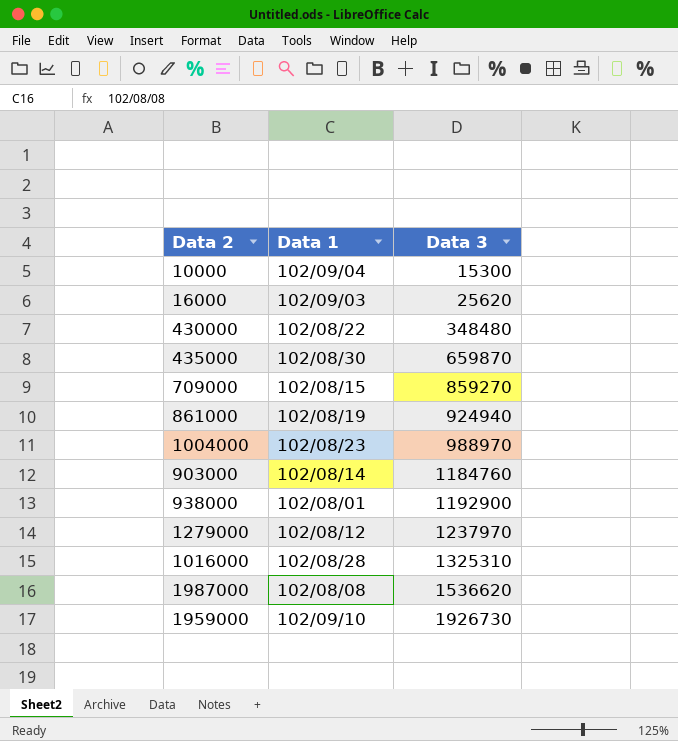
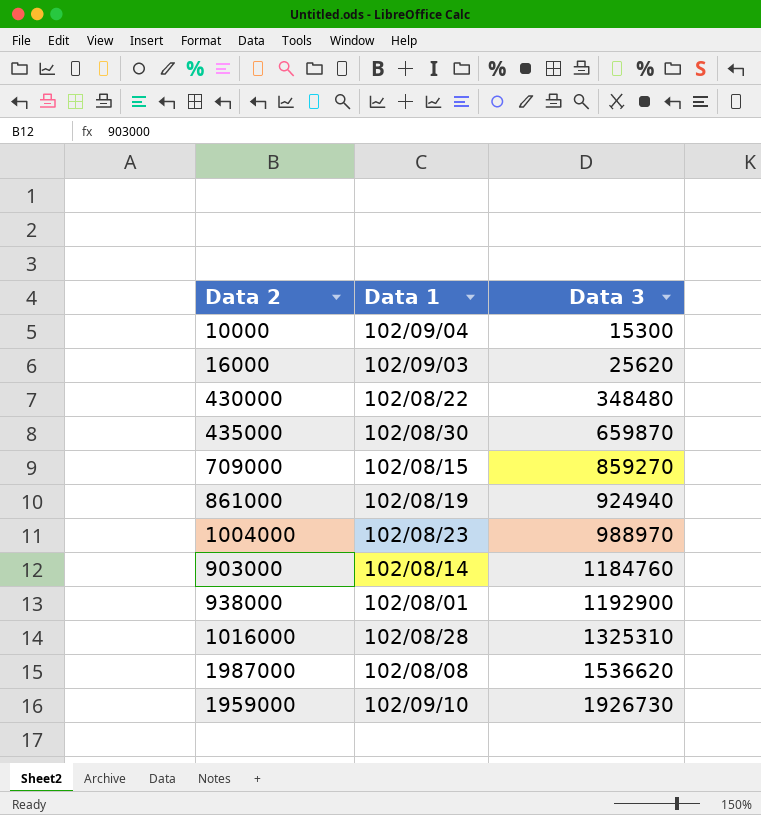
row 1279000: 102/08/12 | 1237970 -> none

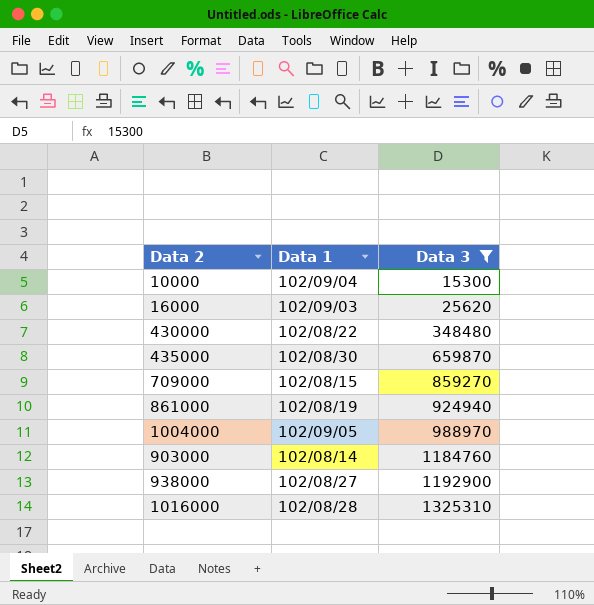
filter: none -> Data 3 <= 1325310
1004000 | Data 1: 102/08/23 -> 102/09/05
938000 | Data 1: 102/08/01 -> 102/08/27

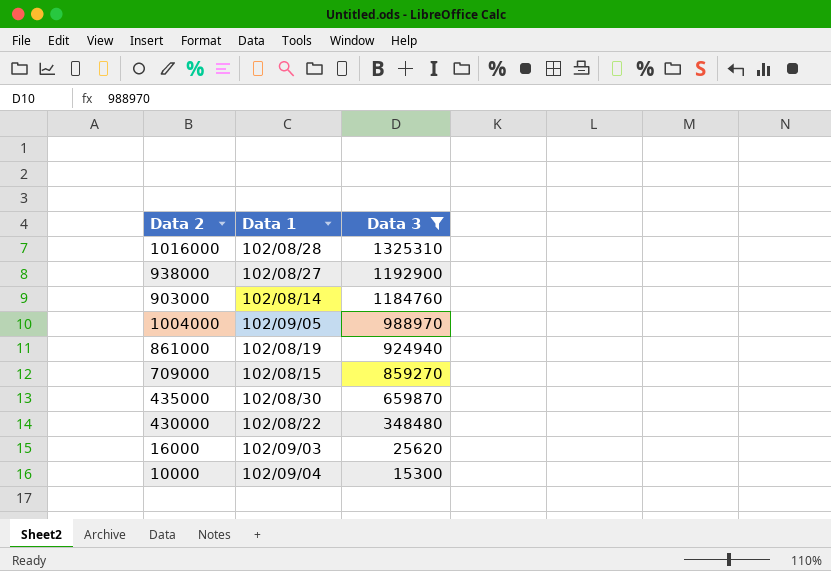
row order: Data 3 ascending -> Data 3 descending

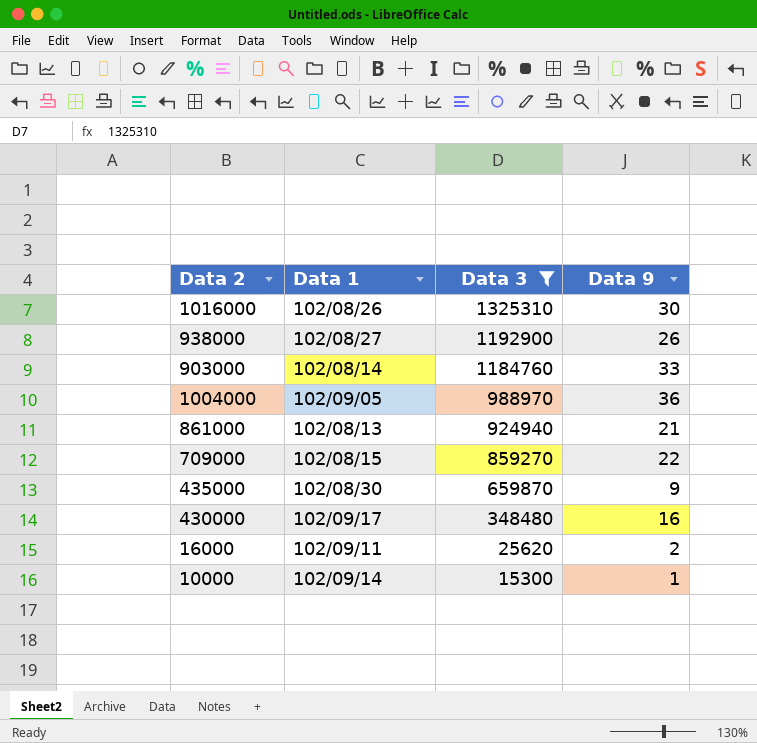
column Data 9 | position: none -> 4
1016000 | Data 1: 102/08/28 -> 102/08/26
861000 | Data 1: 102/08/19 -> 102/08/13
430000 | Data 1: 102/08/22 -> 102/09/17
16000 | Data 1: 102/09/03 -> 102/09/11
10000 | Data 1: 102/09/04 -> 102/09/14

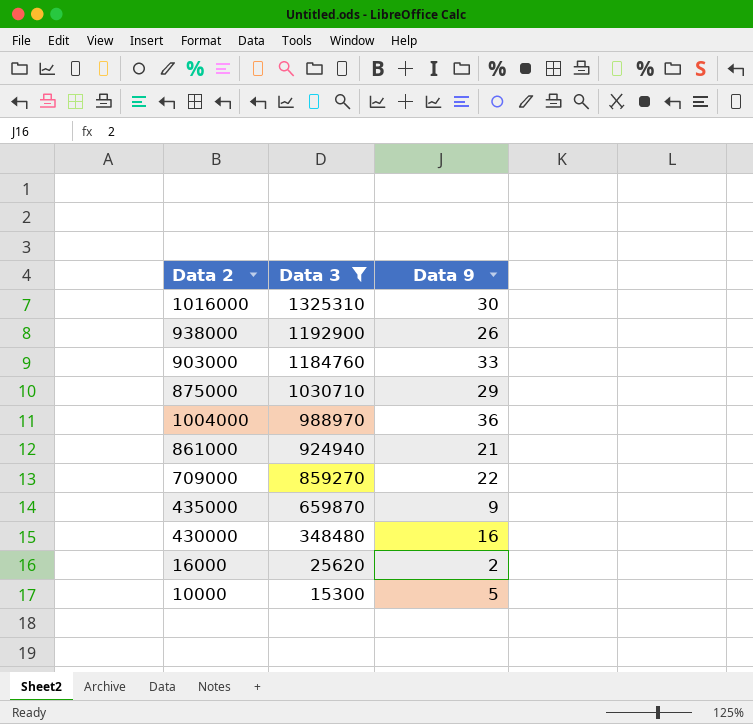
column Data 1 | position: 2 -> none
row 875000: none -> 1030710 | 29
10000 | Data 9: 1 -> 5

